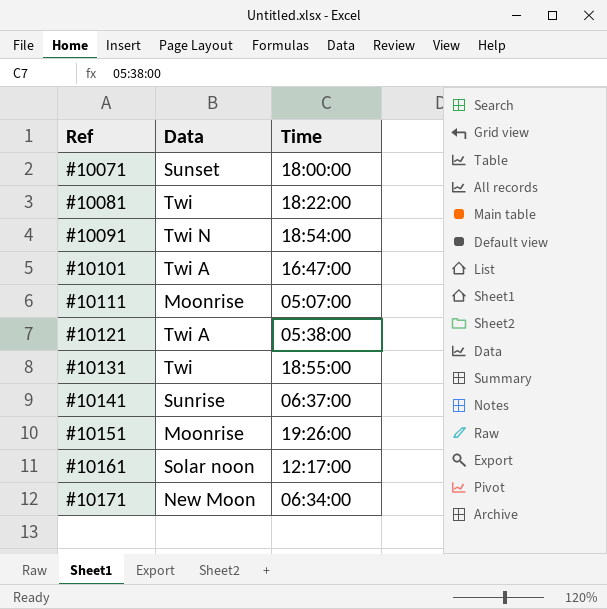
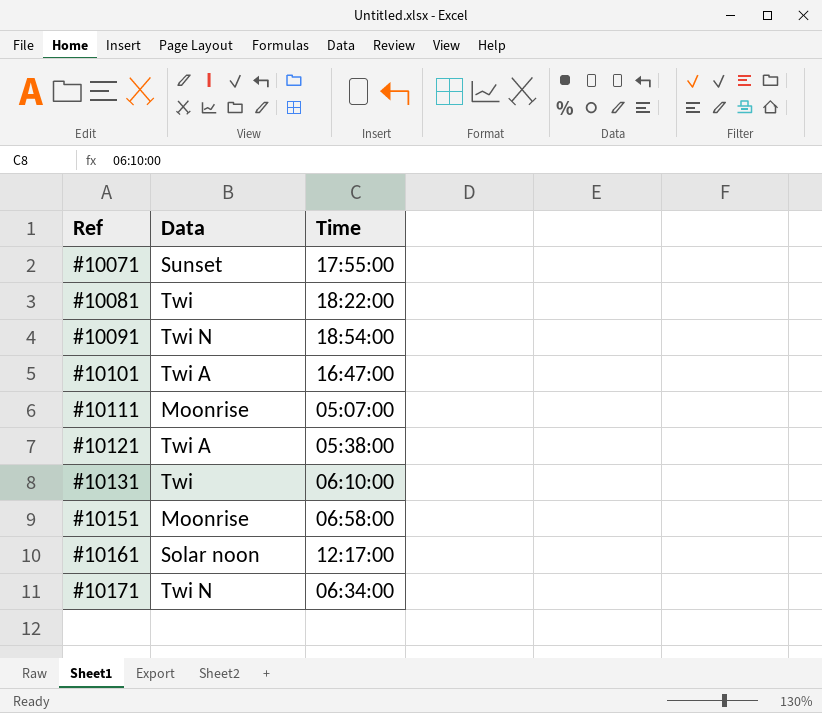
row #10141: Sunrise | 06:37:00 -> none
#10071 | Time: 18:00:00 -> 17:55:00
#10131 | Time: 18:55:00 -> 06:10:00
#10151 | Time: 19:26:00 -> 06:58:00
#10171 | Data: New Moon -> Twi N

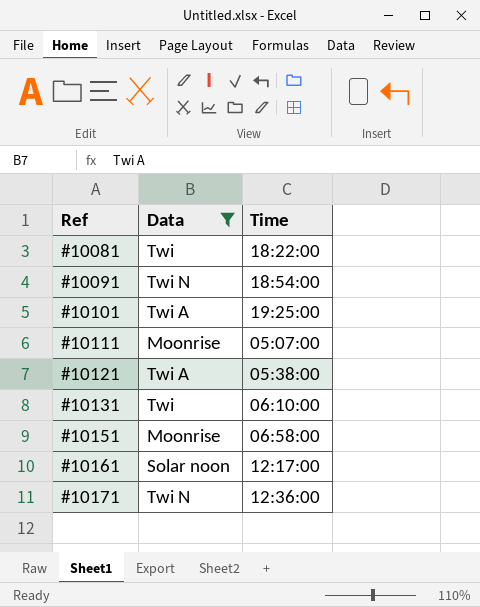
filter: none -> Data != Sunset
#10101 | Time: 16:47:00 -> 19:25:00
#10171 | Time: 06:34:00 -> 12:36:00

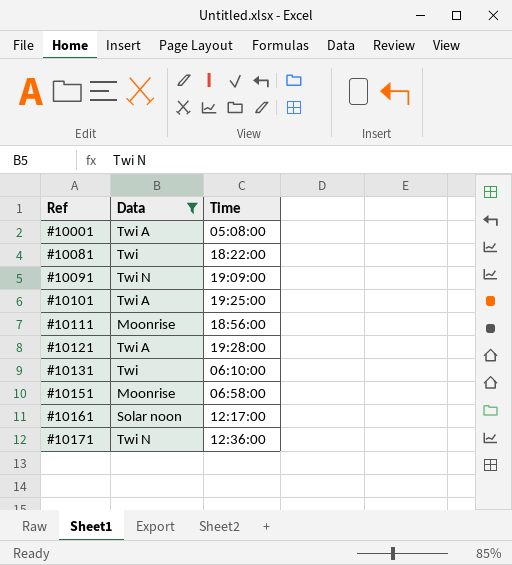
row #10001: none -> Twi A | 05:08:00
#10091 | Time: 18:54:00 -> 19:09:00
#10111 | Time: 05:07:00 -> 18:56:00
#10121 | Time: 05:38:00 -> 19:28:00

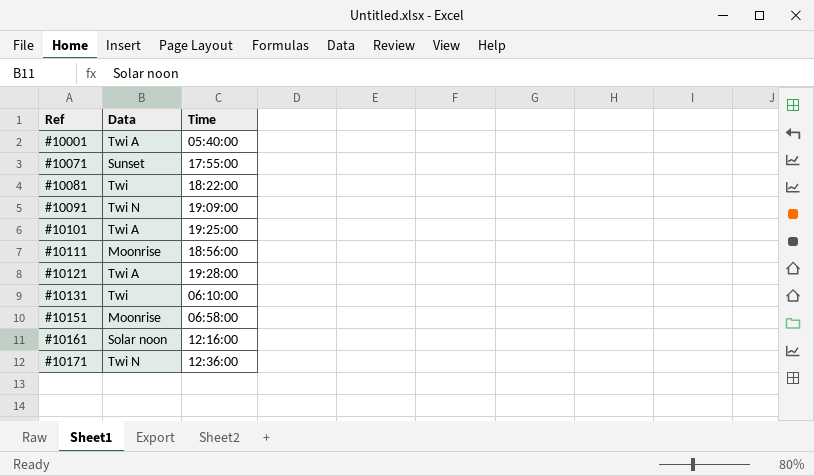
filter: Data != Sunset -> none
#10001 | Time: 05:08:00 -> 05:40:00
#10161 | Time: 12:17:00 -> 12:16:00

